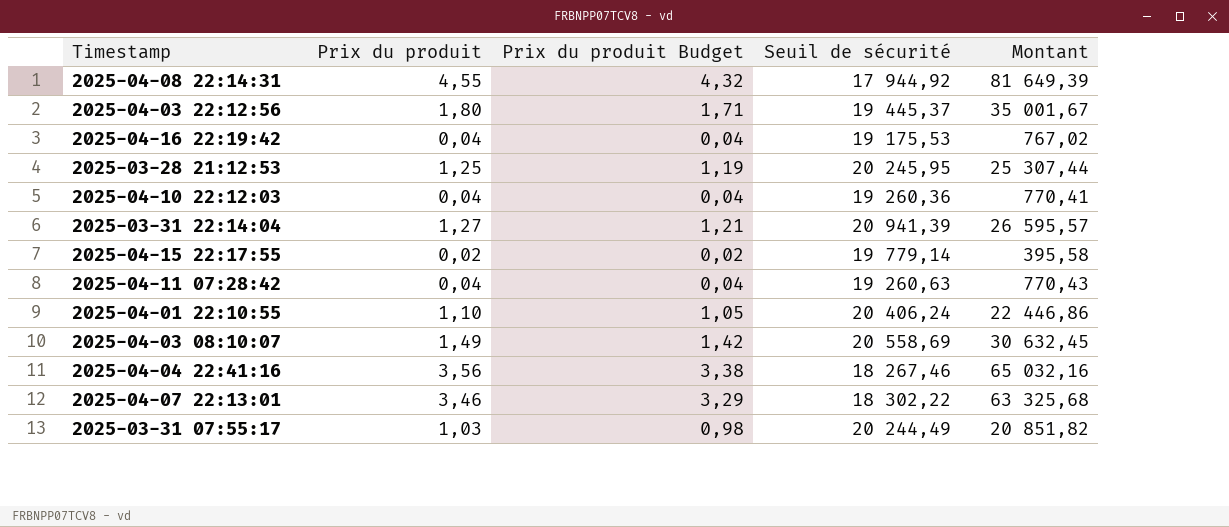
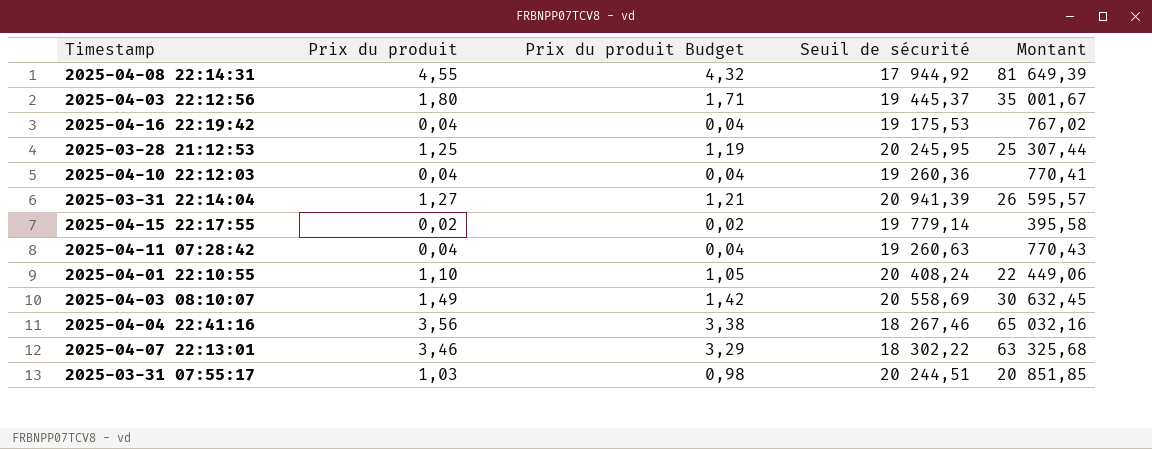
2025-04-01 22:10:55 | Seuil de sécurité: 20 406,24 -> 20 408,24
2025-04-01 22:10:55 | Montant: 22 446,86 -> 22 449,06
2025-03-31 07:55:17 | Seuil de sécurité: 20 244,49 -> 20 244,51
2025-03-31 07:55:17 | Montant: 20 851,82 -> 20 851,85

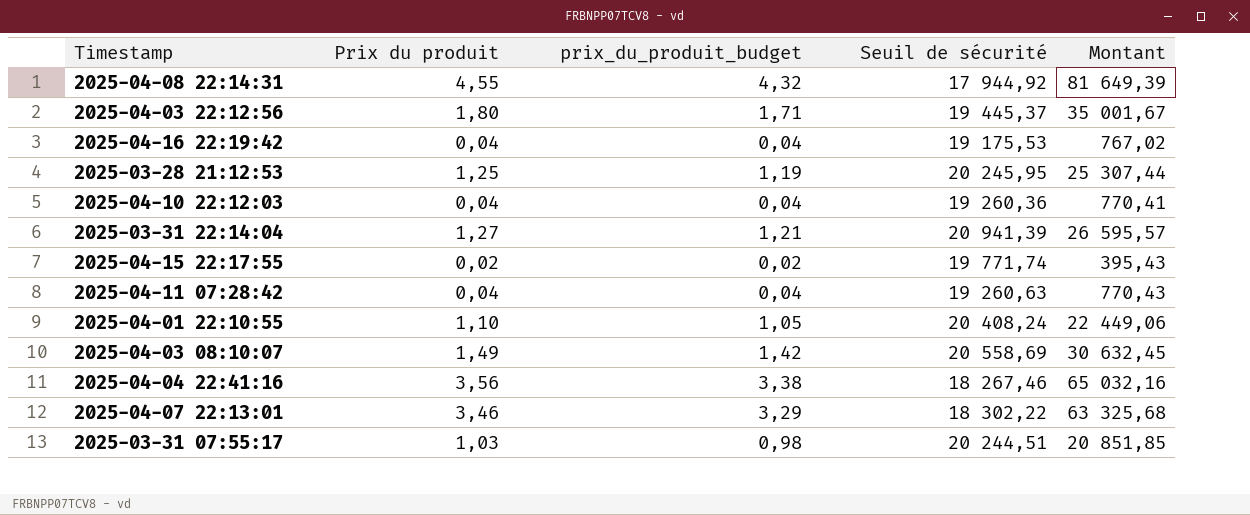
column name: Prix du produit Budget -> prix_du_produit_budget
2025-04-15 22:17:55 | Seuil de sécurité: 19 779,14 -> 19 771,74
2025-04-15 22:17:55 | Montant: 395,58 -> 395,43

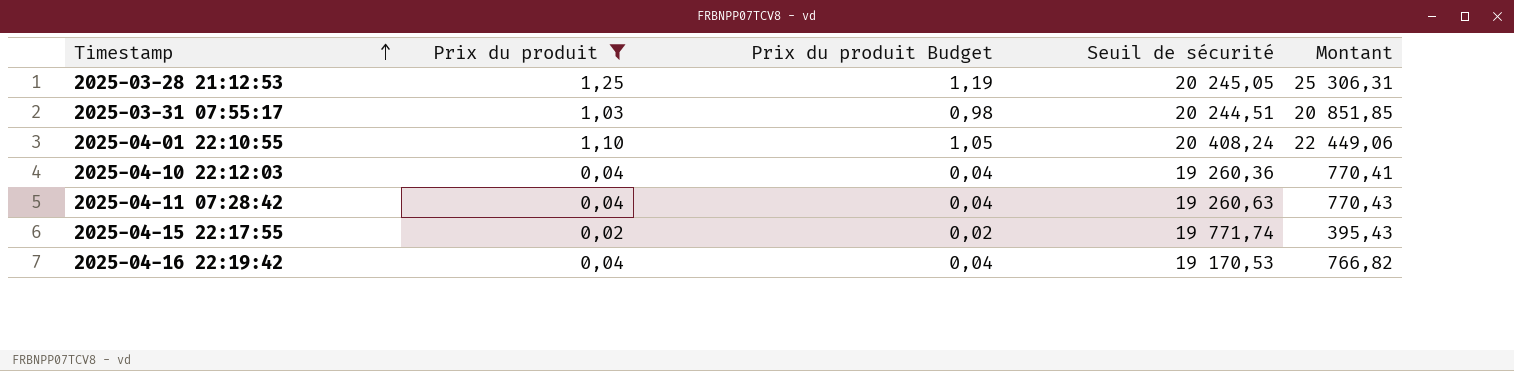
filter: none -> Prix du produit <= 1,25
row order: none -> Timestamp ascending
column name: prix_du_produit_budget -> Prix du produit Budget
2025-03-28 21:12:53 | Seuil de sécurité: 20 245,95 -> 20 245,05
2025-03-28 21:12:53 | Montant: 25 307,44 -> 25 306,31
2025-04-16 22:19:42 | Seuil de sécurité: 19 175,53 -> 19 170,53
2025-04-16 22:19:42 | Montant: 767,02 -> 766,82

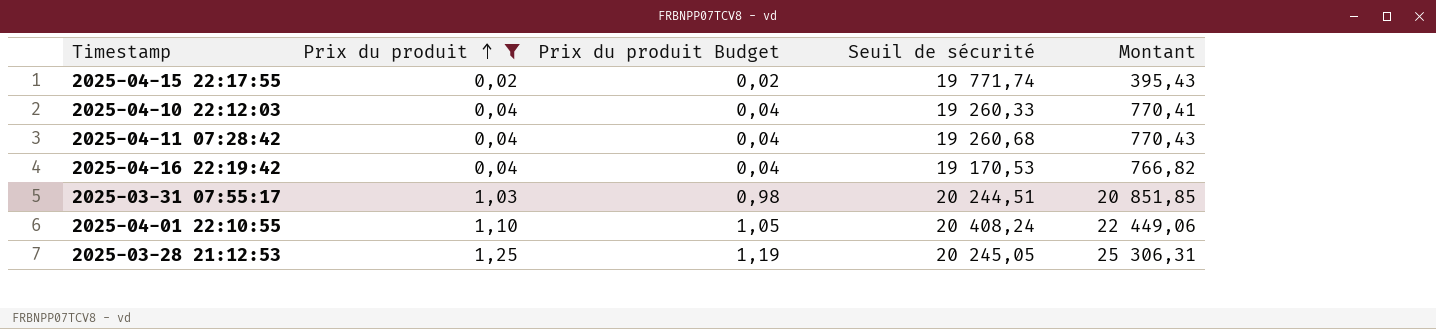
row order: Timestamp ascending -> Prix du produit ascending
2025-04-10 22:12:03 | Seuil de sécurité: 19 260,36 -> 19 260,33
2025-04-11 07:28:42 | Seuil de sécurité: 19 260,63 -> 19 260,68

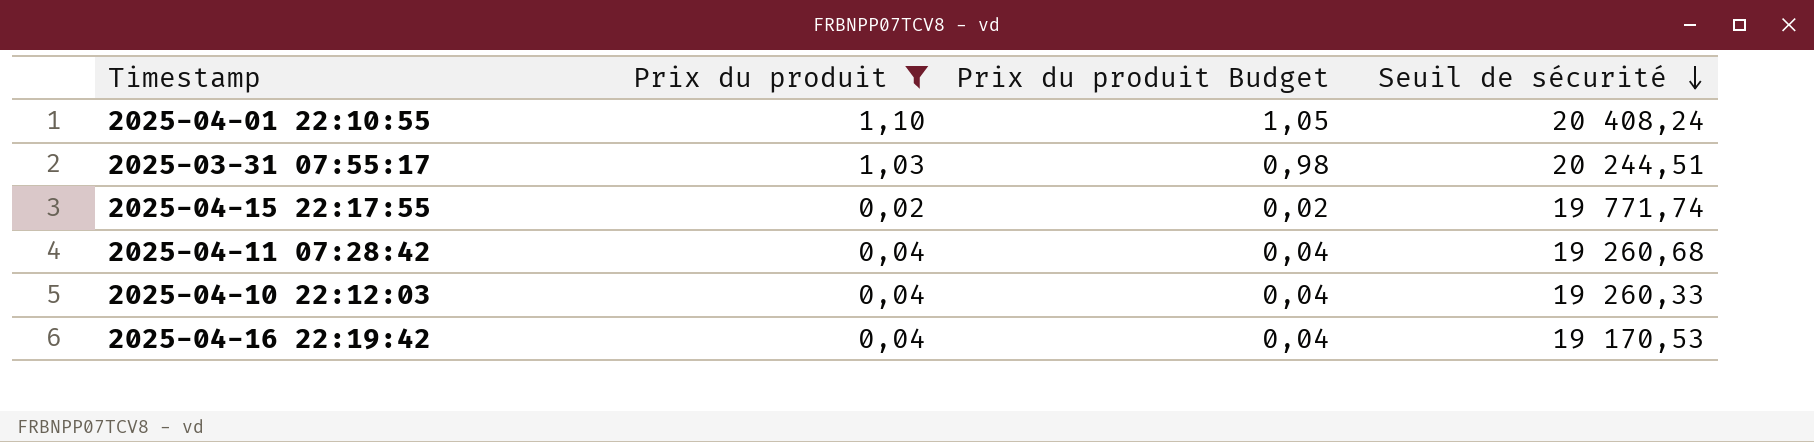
row order: Prix du produit ascending -> Seuil de sécurité descending
column Montant | formula: [Prix du produit] * [Seuil de sécurité] -> none
row 2025-03-28 21:12:53: 1,25 | 1,19 | 20 245,05 | 25 306,31 -> none

